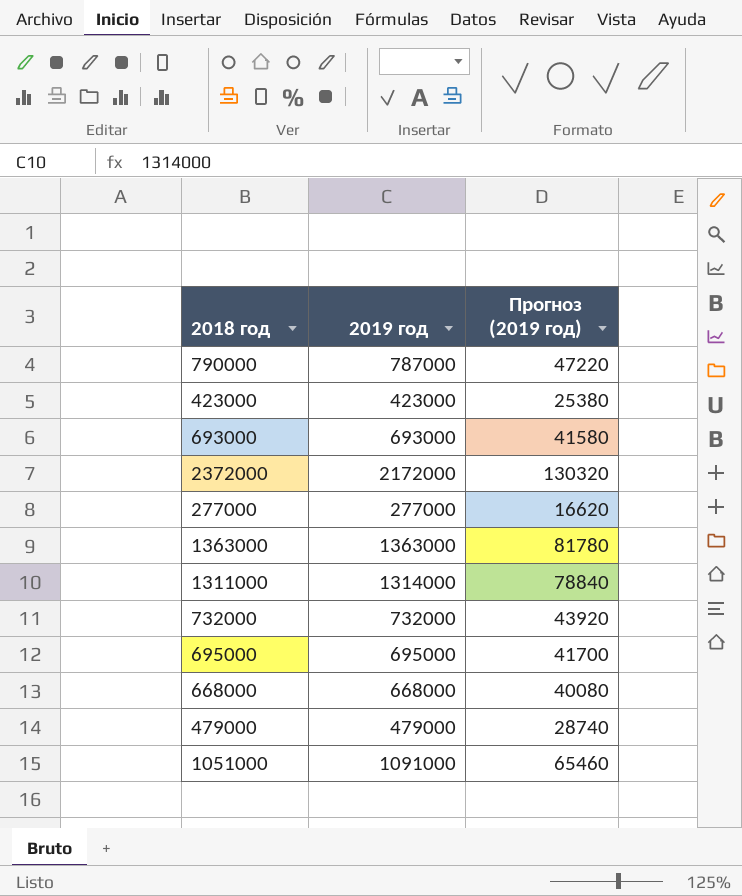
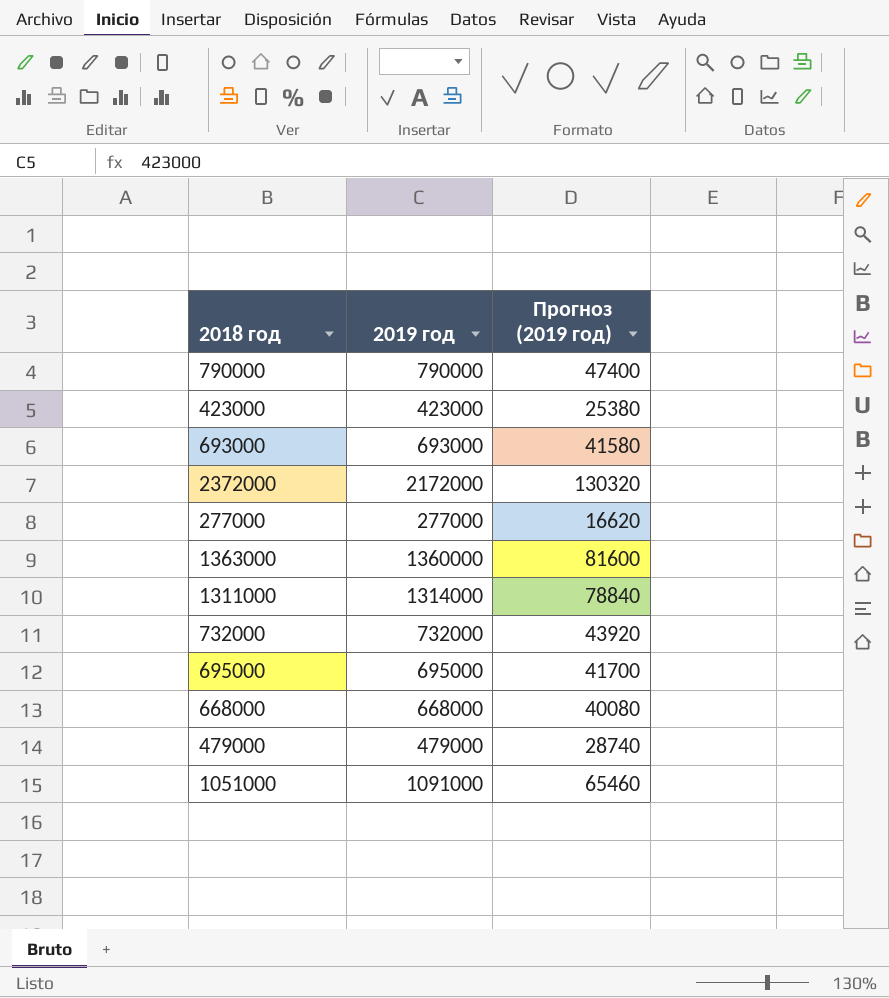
790000 | 2019 год: 787000 -> 790000
790000 | Прогноз (2019 год): 47220 -> 47400
1363000 | 2019 год: 1363000 -> 1360000
1363000 | Прогноз (2019 год): 81780 -> 81600

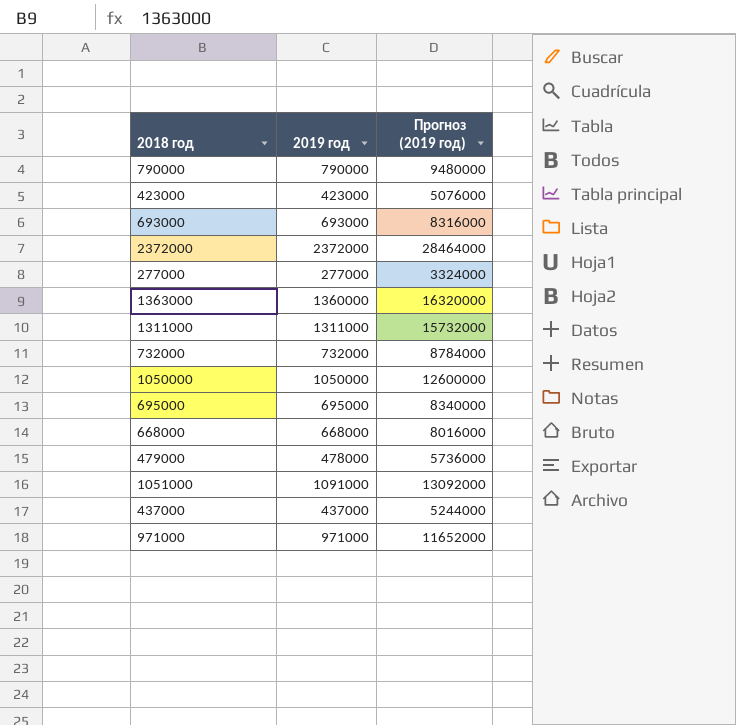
column Прогноз (2019 год) | formula: [2019 год] * 0,06 -> [2019 год] * 12
2372000 | 2019 год: 2172000 -> 2372000
1311000 | 2019 год: 1314000 -> 1311000
row 1050000: none -> 1050000 | 12600000
479000 | 2019 год: 479000 -> 478000
row 437000: none -> 437000 | 5244000
row 971000: none -> 971000 | 11652000

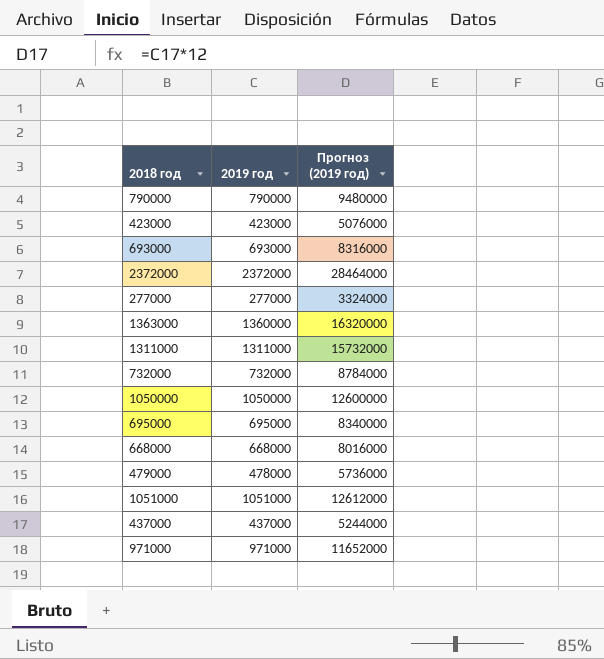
1051000 | 2019 год: 1091000 -> 1051000
1051000 | Прогноз (2019 год): 13092000 -> 12612000

